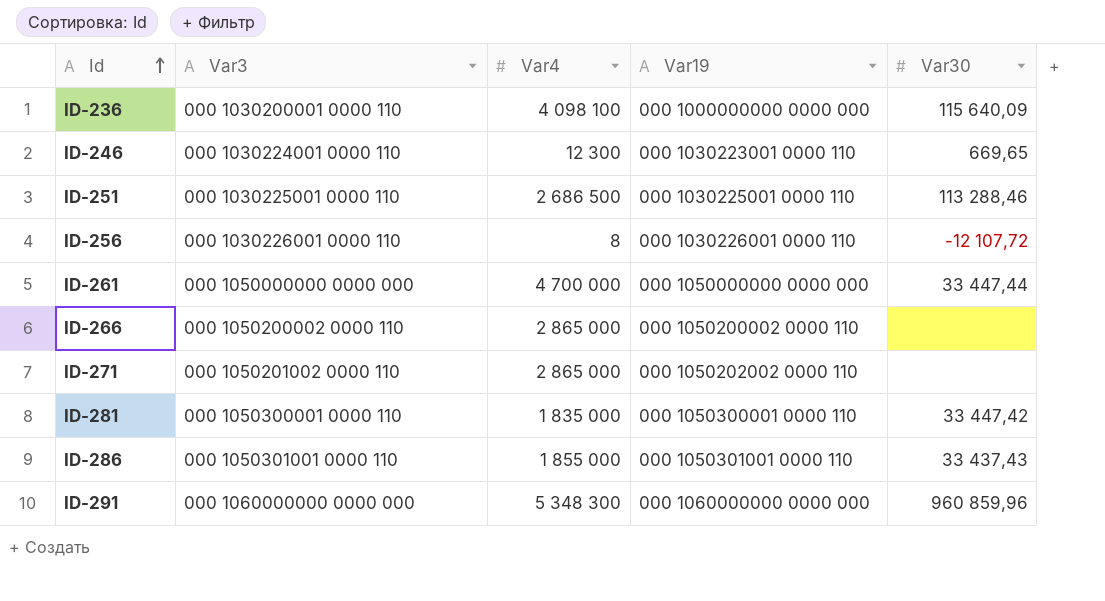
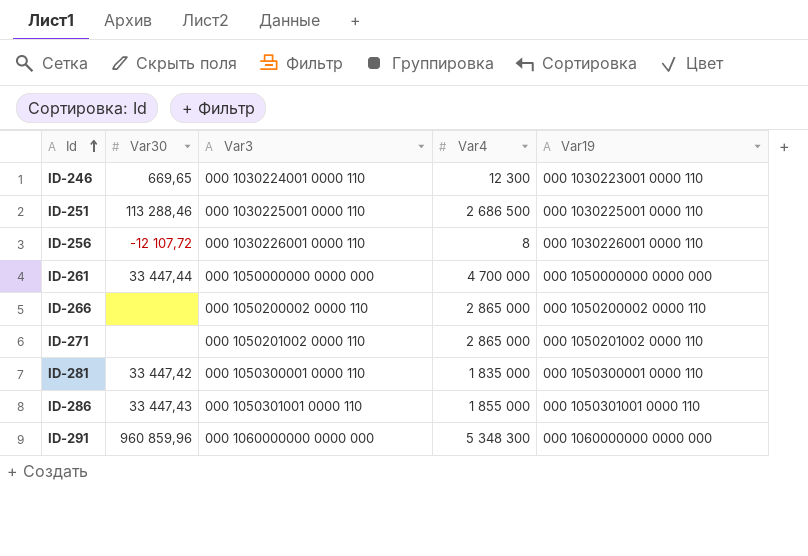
column Var30 | position: 5 -> 2
row ID-236: 000 1030200001 0000 110 | 4 098 100 | 000 1000000000 0000 000 | 115 640,09 -> none
ID-271 | Var19: 000 1050202002 0000 110 -> 000 1050201002 0000 110
ID-286 | Var30: 33 437,43 -> 33 447,43

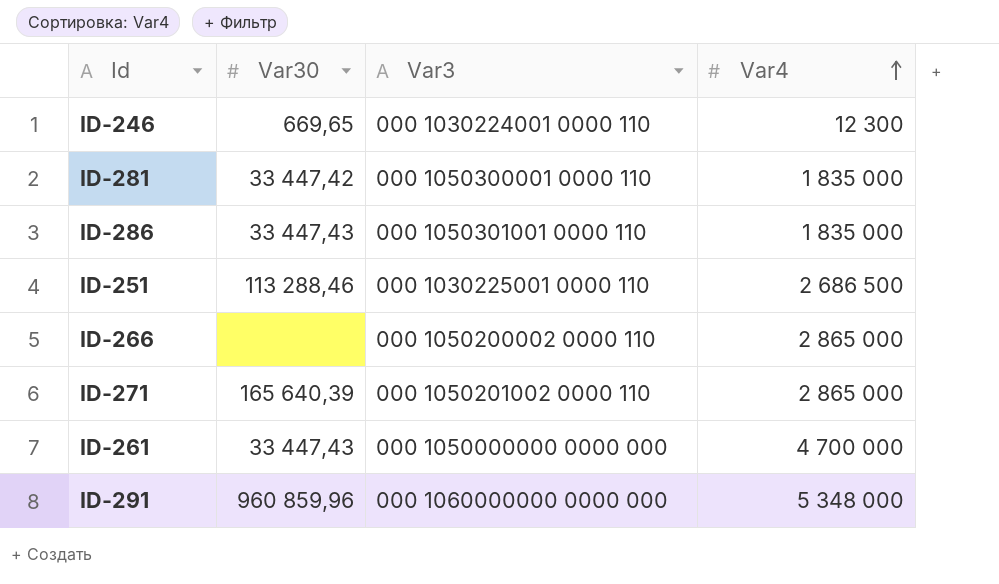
row order: Id ascending -> Var4 ascending
column Var19 | position: 5 -> none
row ID-256: -12 107,72 | 000 1030226001 0000 110 | 8 | 000 1030226001 0000 110 -> none
ID-286 | Var4: 1 855 000 -> 1 835 000
ID-271 | Var30: none -> 165 640,39
ID-261 | Var30: 33 447,44 -> 33 447,43
ID-291 | Var4: 5 348 300 -> 5 348 000

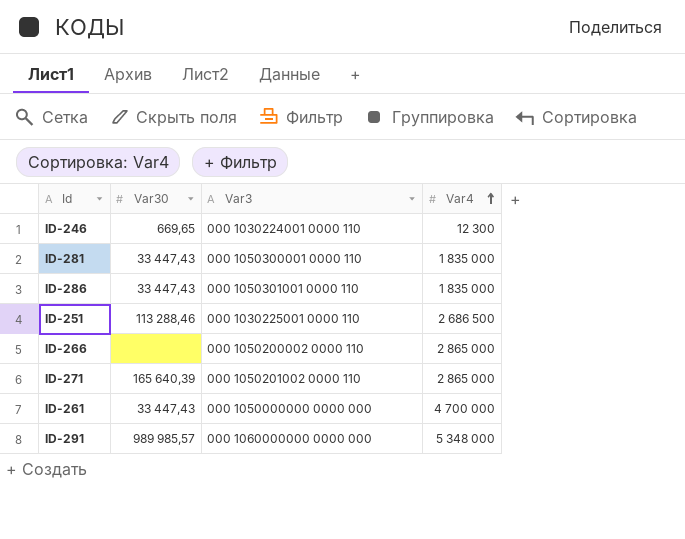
ID-281 | Var30: 33 447,42 -> 33 447,43
ID-291 | Var30: 960 859,96 -> 989 985,57

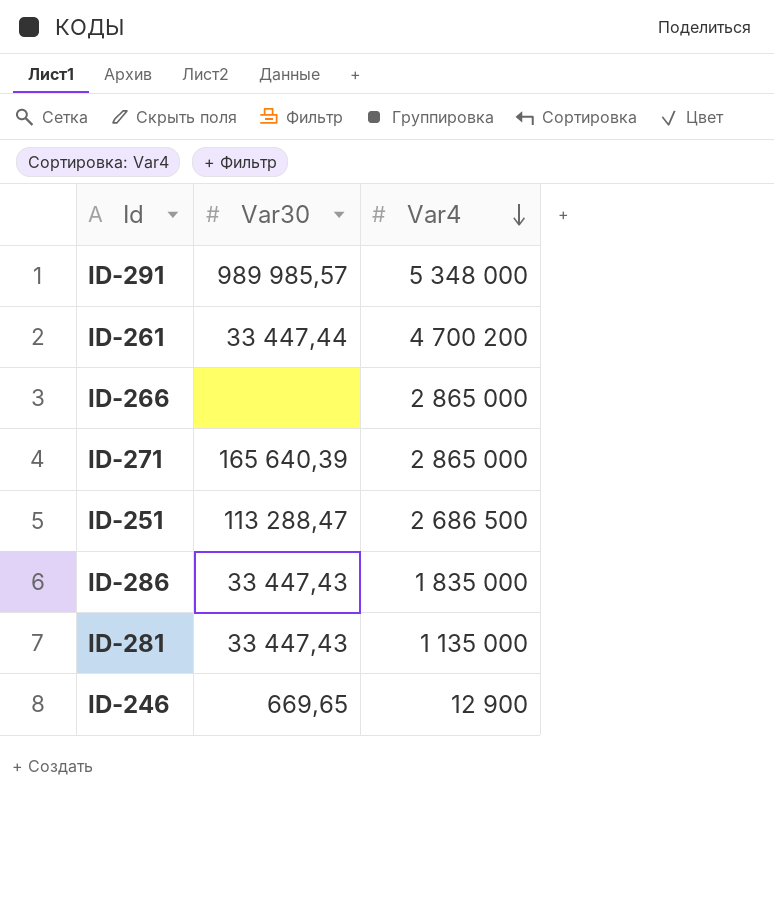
row order: Var4 ascending -> Var4 descending
column Var3 | position: 3 -> none
ID-261 | Var30: 33 447,43 -> 33 447,44
ID-261 | Var4: 4 700 000 -> 4 700 200
ID-251 | Var30: 113 288,46 -> 113 288,47
ID-281 | Var4: 1 835 000 -> 1 135 000
ID-246 | Var4: 12 300 -> 12 900

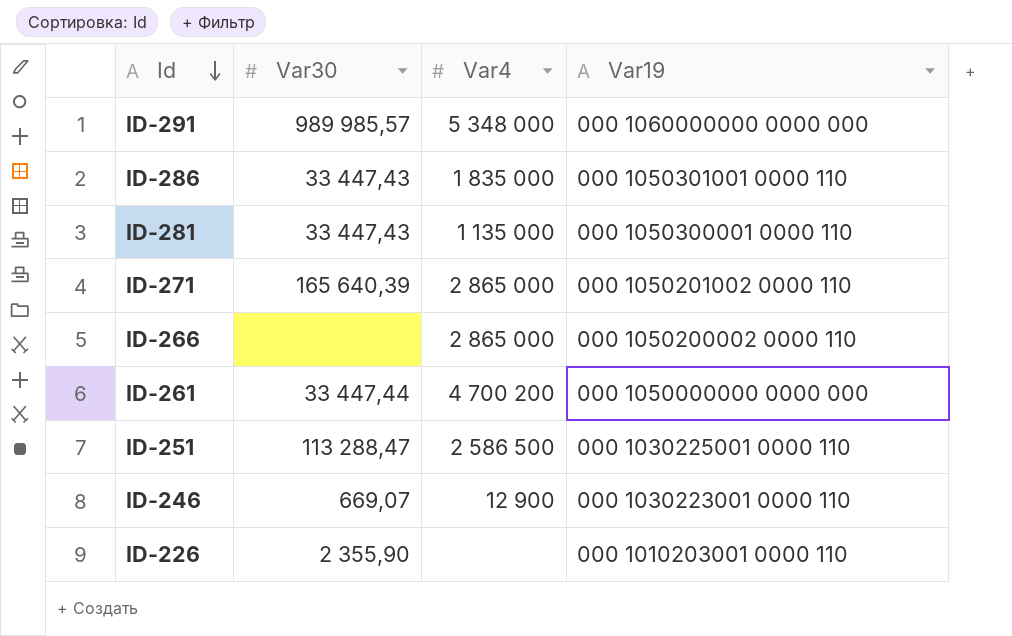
row order: Var4 descending -> Id descending
column Var19 | position: none -> 4
ID-251 | Var4: 2 686 500 -> 2 586 500
ID-246 | Var30: 669,65 -> 669,07
row ID-226: none -> 2 355,90 | none | 000 1010203001 0000 110

